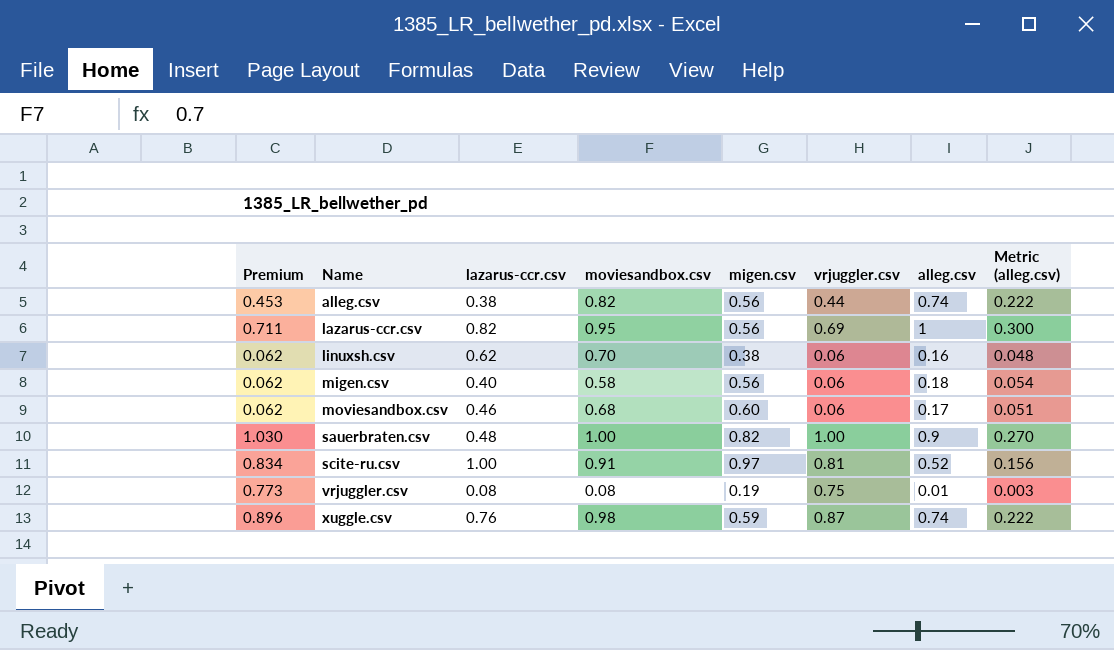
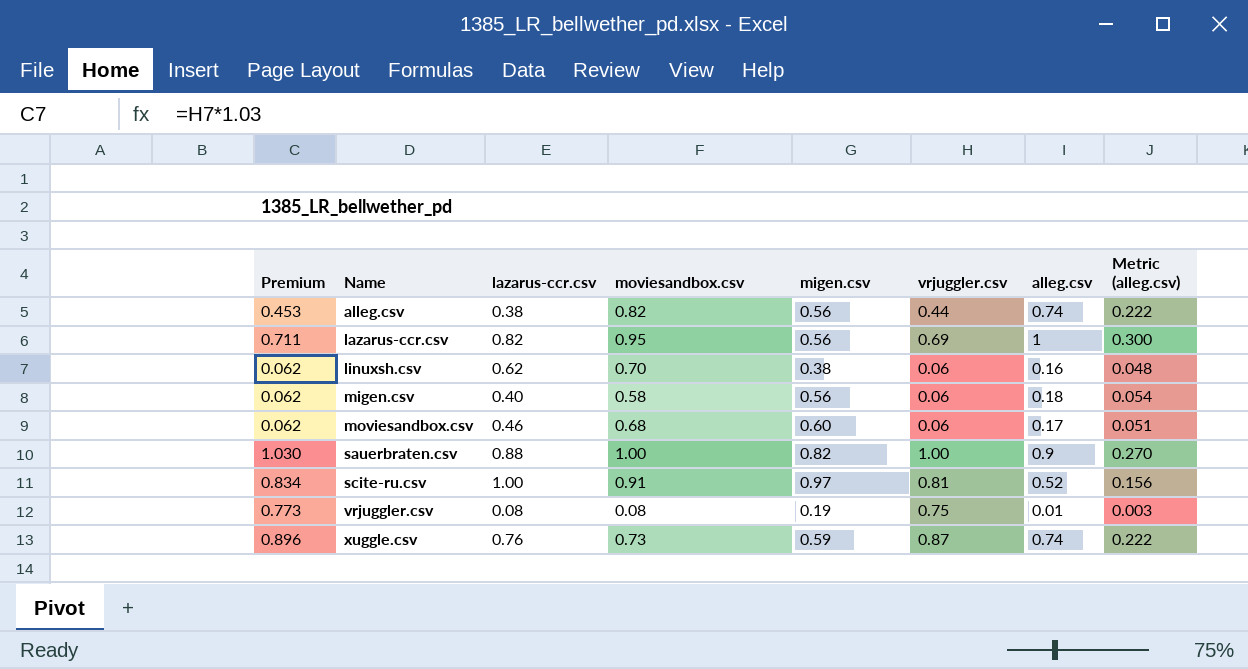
sauerbraten.csv | lazarus-ccr.csv: 0.48 -> 0.88
xuggle.csv | moviesandbox.csv: 0.98 -> 0.73

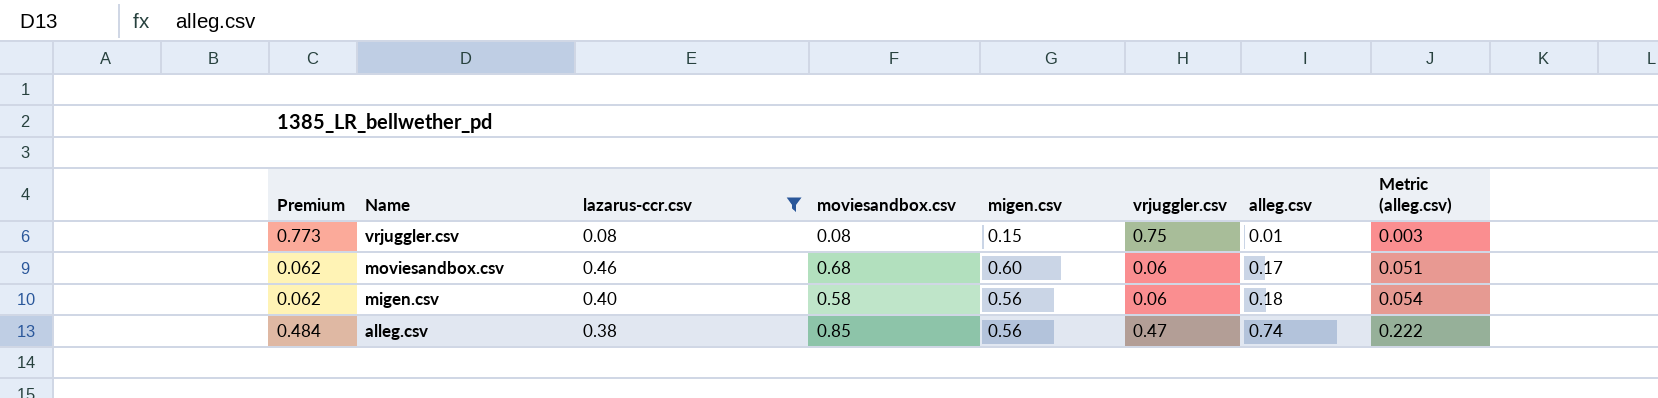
filter: none -> lazarus-ccr.csv <= 0.46
row order: Name ascending -> Name descending
vrjuggler.csv | migen.csv: 0.19 -> 0.15
alleg.csv | Premium: 0.453 -> 0.484
alleg.csv | moviesandbox.csv: 0.82 -> 0.85
alleg.csv | vrjuggler.csv: 0.44 -> 0.47

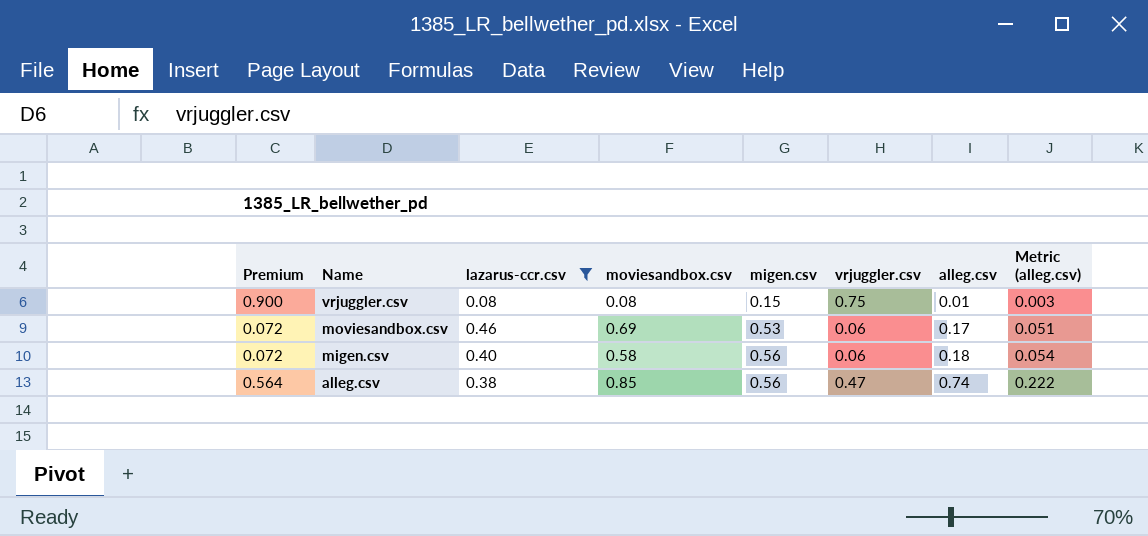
column Premium | formula: [vrjuggler.csv] * 1.03 -> [vrjuggler.csv] * 1.2
moviesandbox.csv | moviesandbox.csv: 0.68 -> 0.69
moviesandbox.csv | migen.csv: 0.60 -> 0.53

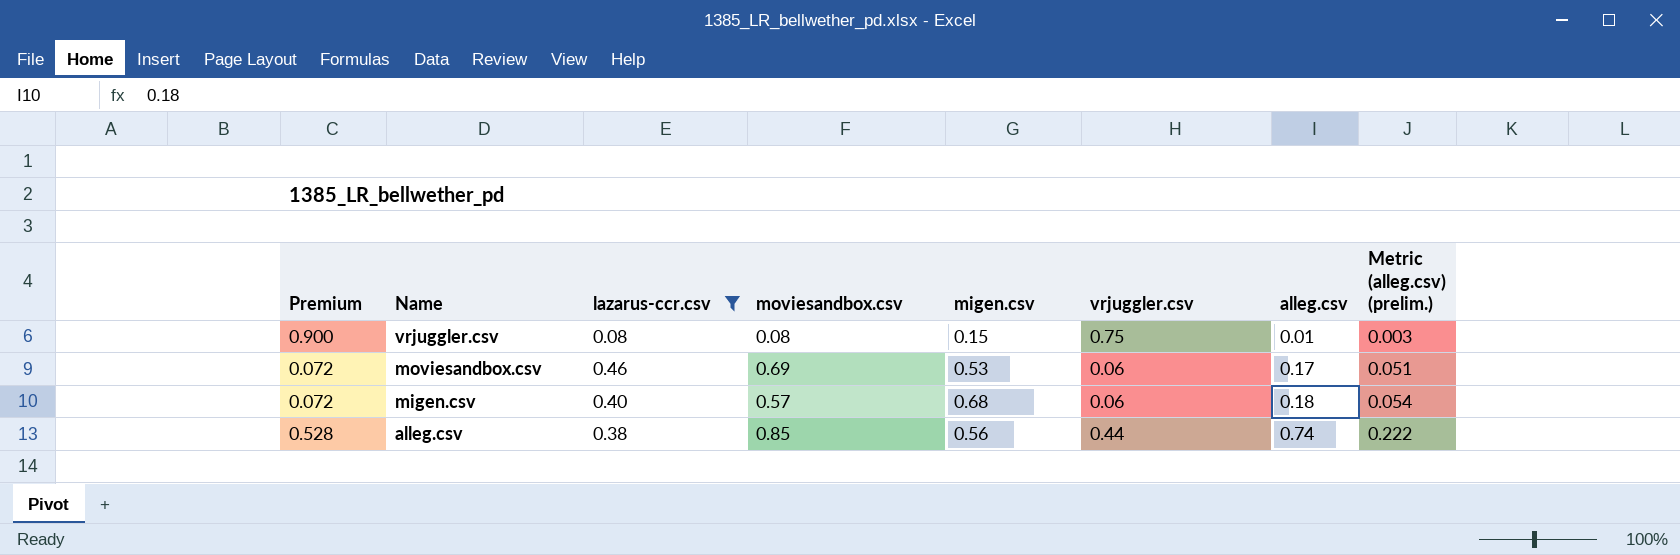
column name: Metric (alleg.csv) -> Metric (alleg.csv) (prelim.)
migen.csv | moviesandbox.csv: 0.58 -> 0.57
migen.csv | migen.csv: 0.56 -> 0.68
alleg.csv | Premium: 0.564 -> 0.528
alleg.csv | vrjuggler.csv: 0.47 -> 0.44

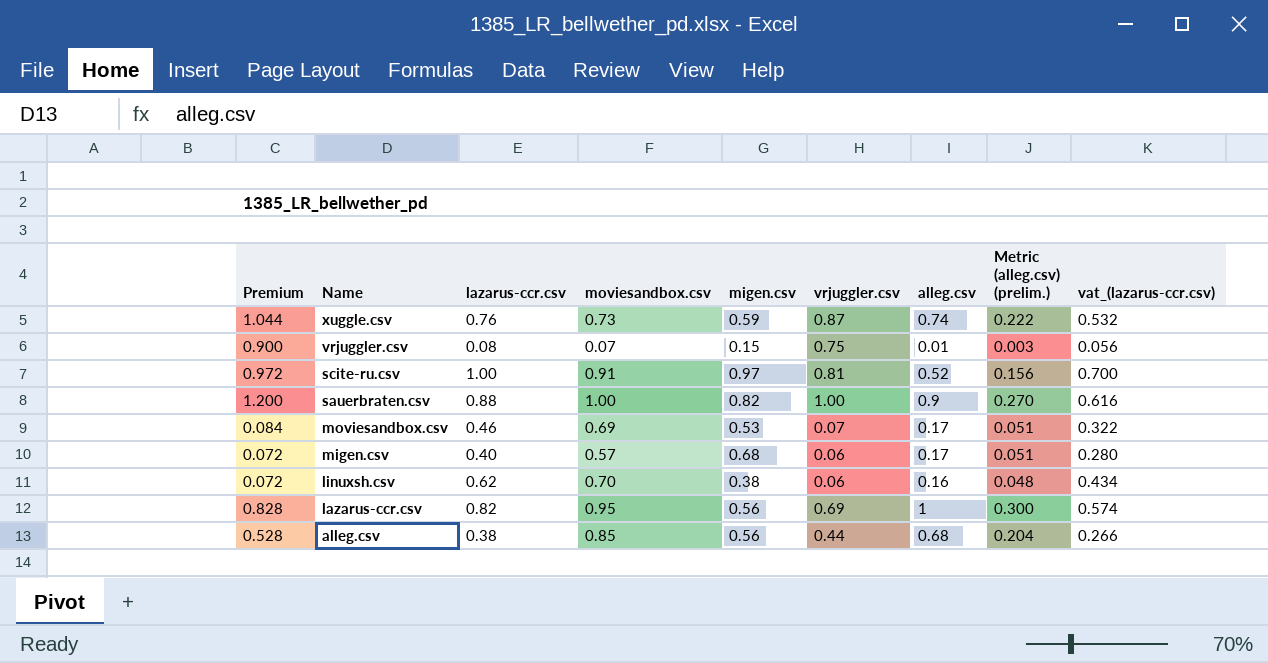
filter: lazarus-ccr.csv <= 0.46 -> none
column vat_(lazarus-ccr.csv) | formula: none -> [lazarus-ccr.csv] * 0.7
vrjuggler.csv | moviesandbox.csv: 0.08 -> 0.07
moviesandbox.csv | Premium: 0.072 -> 0.084
moviesandbox.csv | vrjuggler.csv: 0.06 -> 0.07
migen.csv | alleg.csv: 0.18 -> 0.17
migen.csv | Metric (alleg.csv) (prelim.): 0.054 -> 0.051
alleg.csv | alleg.csv: 0.74 -> 0.68
alleg.csv | Metric (alleg.csv) (prelim.): 0.222 -> 0.204

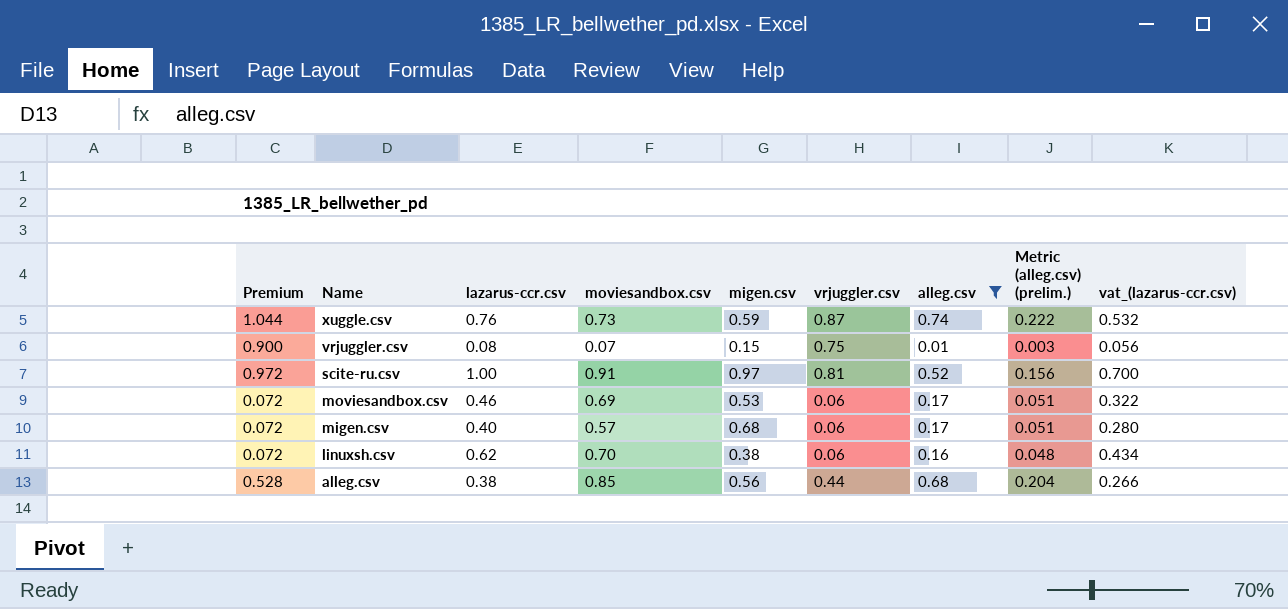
filter: none -> alleg.csv <= 0.74
moviesandbox.csv | Premium: 0.084 -> 0.072
moviesandbox.csv | vrjuggler.csv: 0.07 -> 0.06

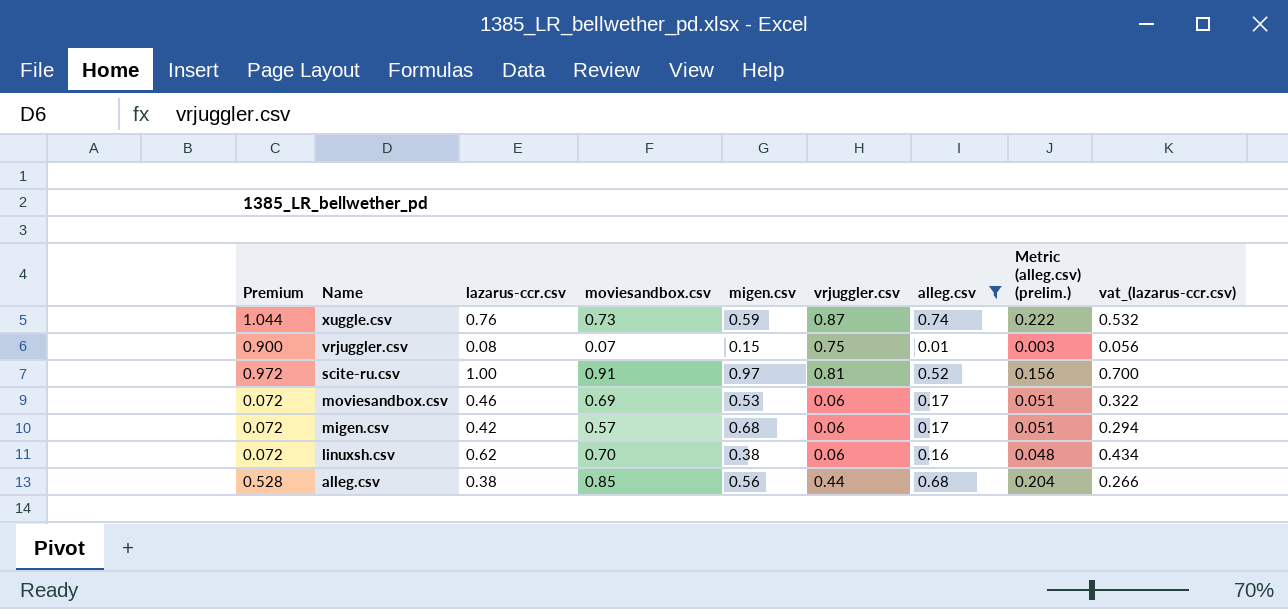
migen.csv | lazarus-ccr.csv: 0.40 -> 0.42
migen.csv | vat_(lazarus-ccr.csv): 0.280 -> 0.294

